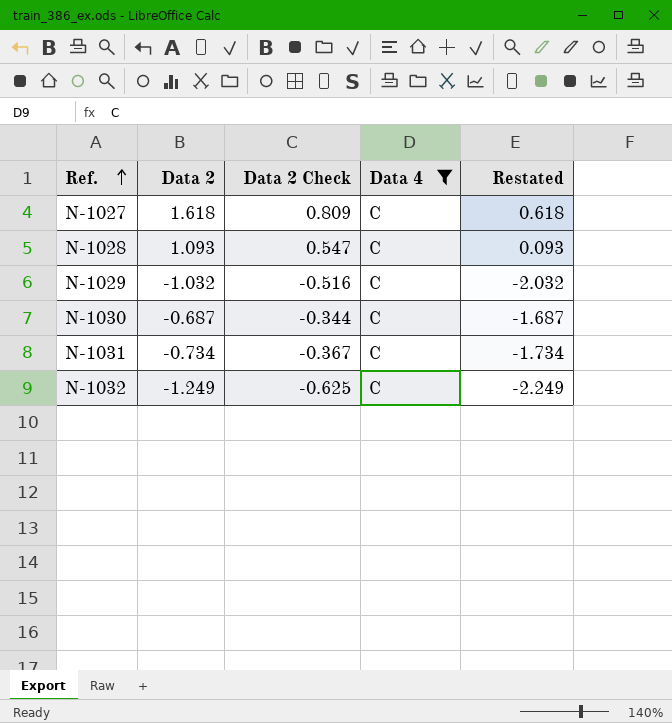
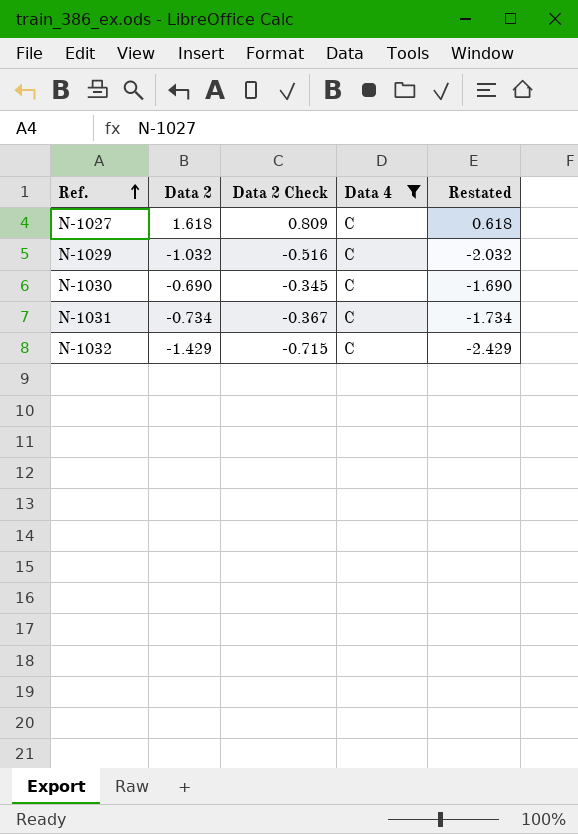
row N-1028: 1.093 | 0.547 | C | 0.093 -> none
N-1030 | Data 2: -0.687 -> -0.690
N-1030 | Data 2 Check: -0.344 -> -0.345
N-1030 | Restated: -1.687 -> -1.690
N-1032 | Data 2: -1.249 -> -1.429
N-1032 | Data 2 Check: -0.625 -> -0.715
N-1032 | Restated: -2.249 -> -2.429

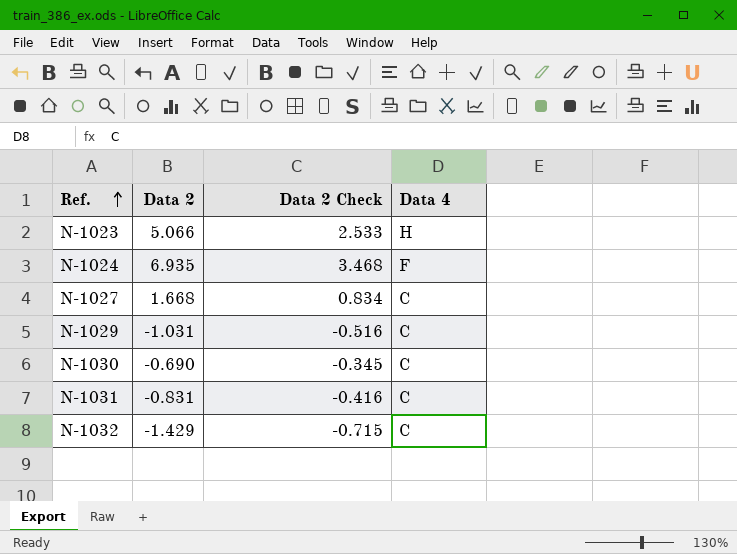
filter: Data 4 = C -> none
column Restated | formula: [Data 2] - 1 -> none
N-1027 | Data 2: 1.618 -> 1.668
N-1027 | Data 2 Check: 0.809 -> 0.834
N-1029 | Data 2: -1.032 -> -1.031
N-1031 | Data 2: -0.734 -> -0.831
N-1031 | Data 2 Check: -0.367 -> -0.416

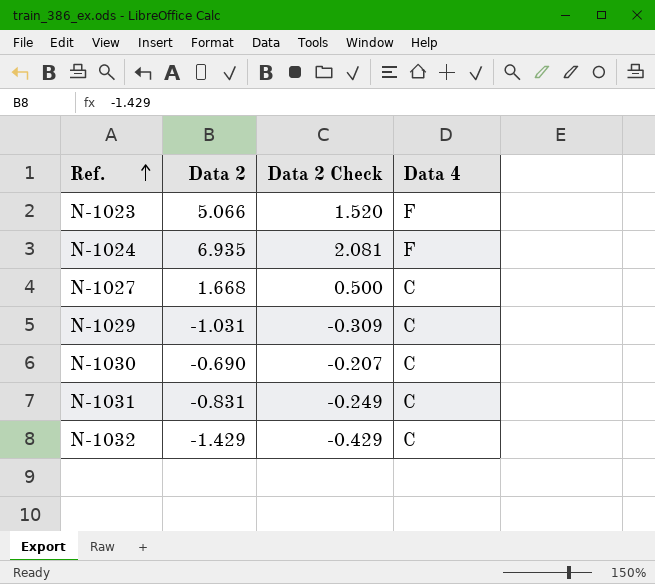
column Data 2 Check | formula: [Data 2] * 0.5 -> [Data 2] * 0.3
N-1023 | Data 4: H -> F

